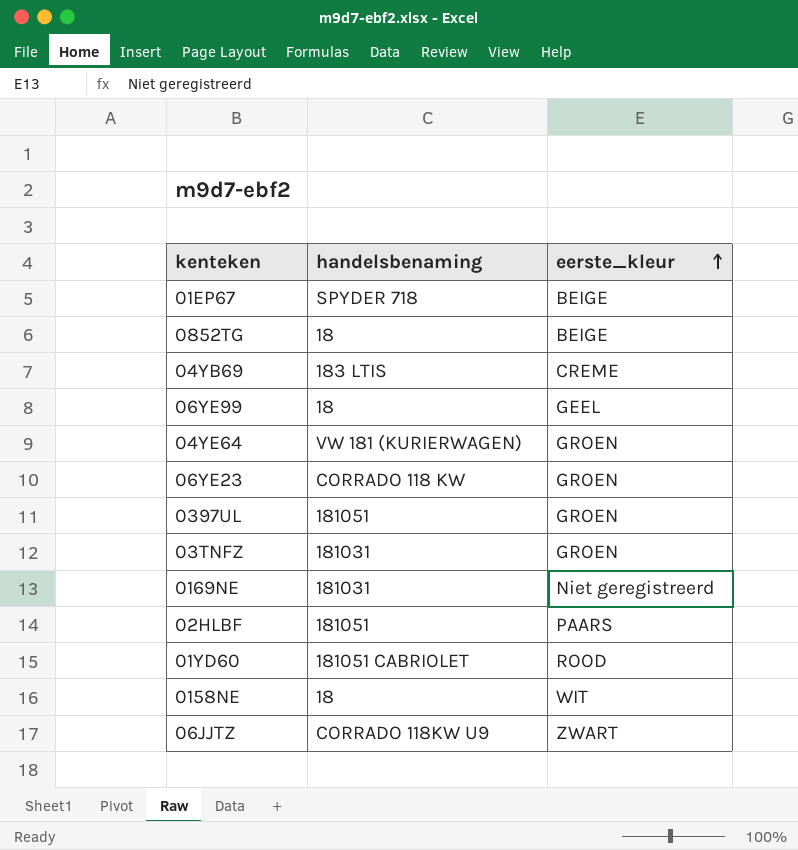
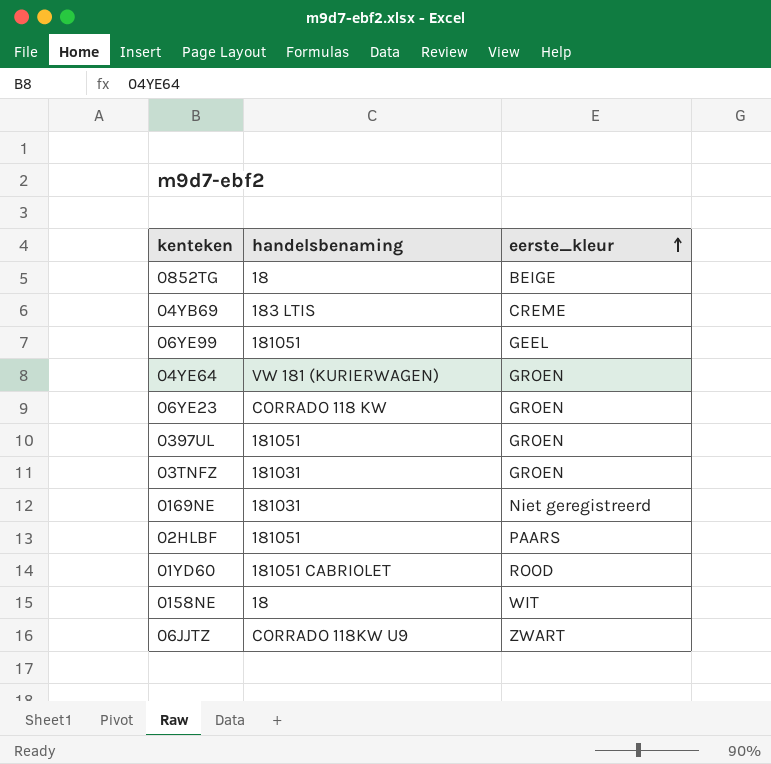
row 01EP67: SPYDER 718 | BEIGE -> none
06YE99 | handelsbenaming: 18 -> 181051

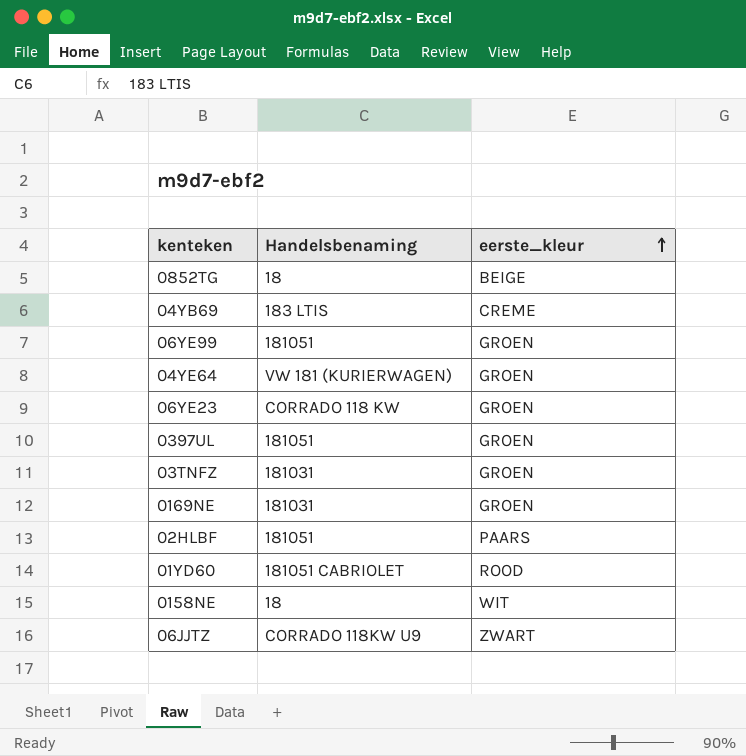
column name: handelsbenaming -> Handelsbenaming
06YE99 | eerste_kleur: GEEL -> GROEN
0169NE | eerste_kleur: Niet geregistreerd -> GROEN

